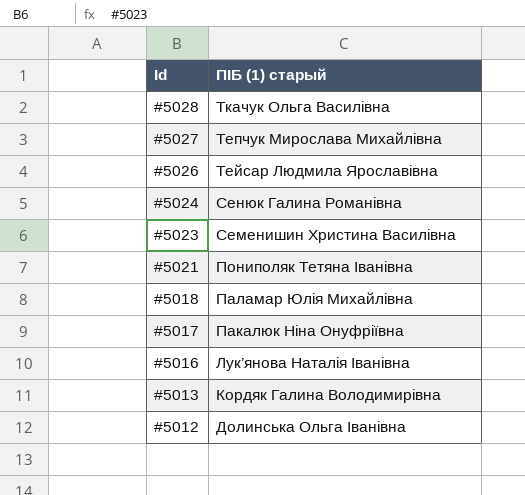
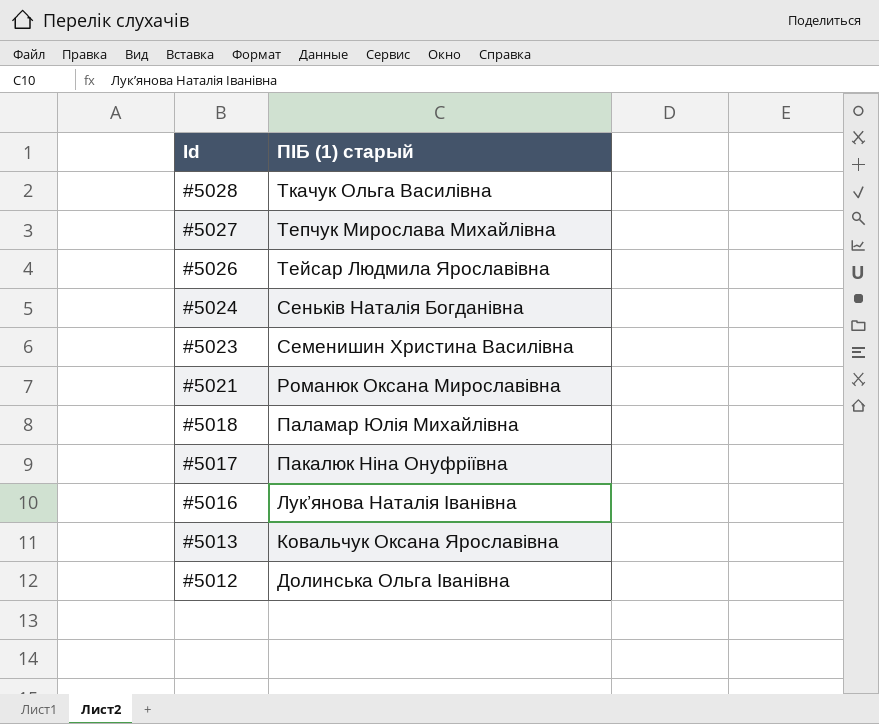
#5024 | ПІБ (1) старый: Сенюк Галина Романівна -> Сеньків Наталія Богданівна
#5021 | ПІБ (1) старый: Пониполяк Тетяна Іванівна -> Романюк Оксана Мирославівна
#5013 | ПІБ (1) старый: Кордяк Галина Володимирівна -> Ковальчук Оксана Ярославівна

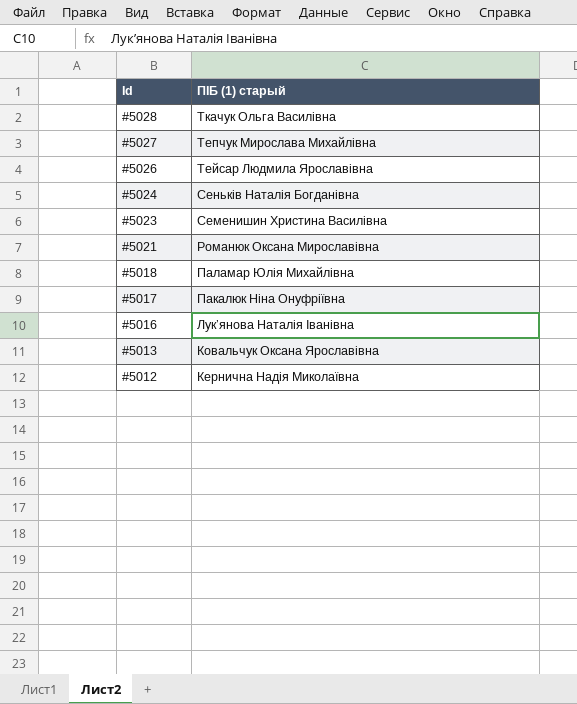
#5012 | ПІБ (1) старый: Долинська Ольга Іванівна -> Кернична Надія Миколаївна

